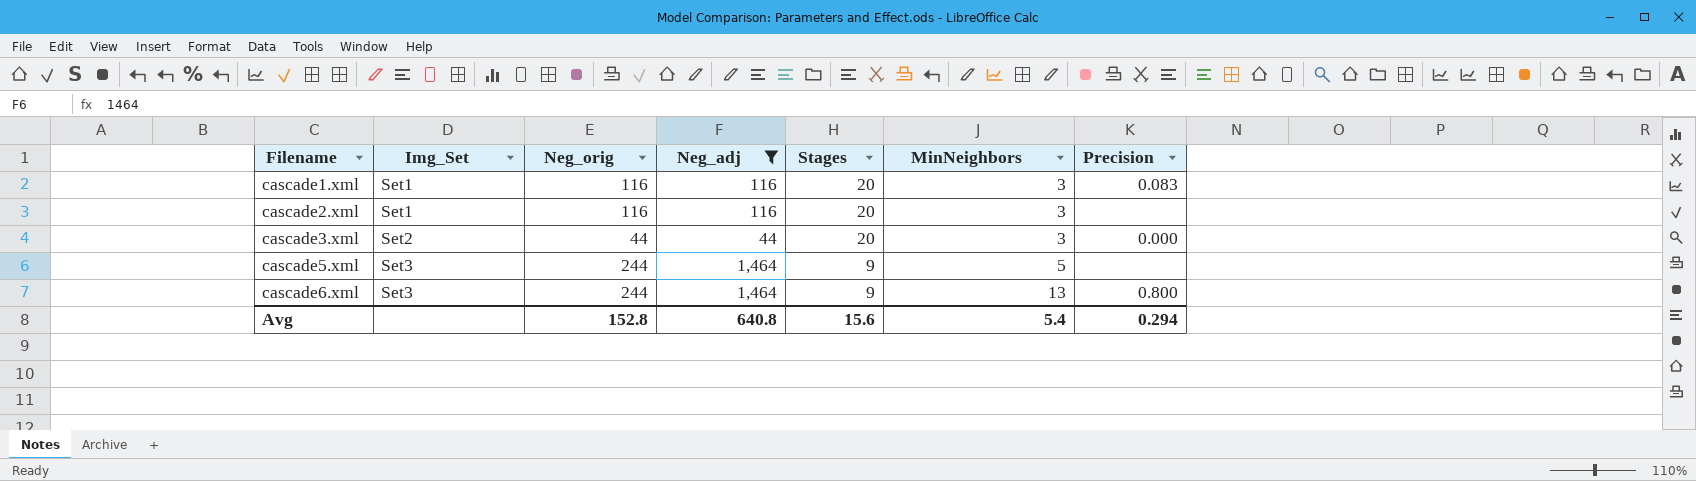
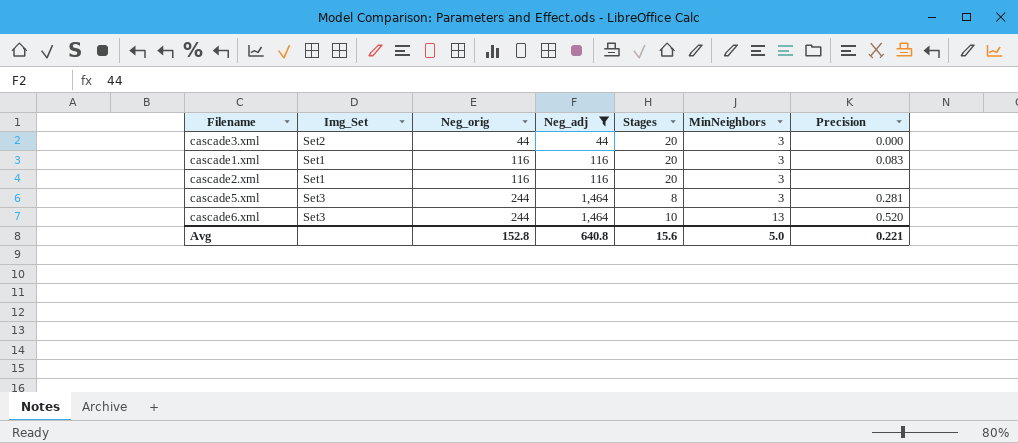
row order: Filename ascending -> Neg_orig ascending
cascade5.xml | Stages: 9 -> 8
cascade5.xml | MinNeighbors: 5 -> 3
cascade5.xml | Precision: none -> 0.281
cascade6.xml | Stages: 9 -> 10
cascade6.xml | Precision: 0.800 -> 0.520
Avg | MinNeighbors: 5.4 -> 5.0
Avg | Precision: 0.294 -> 0.221

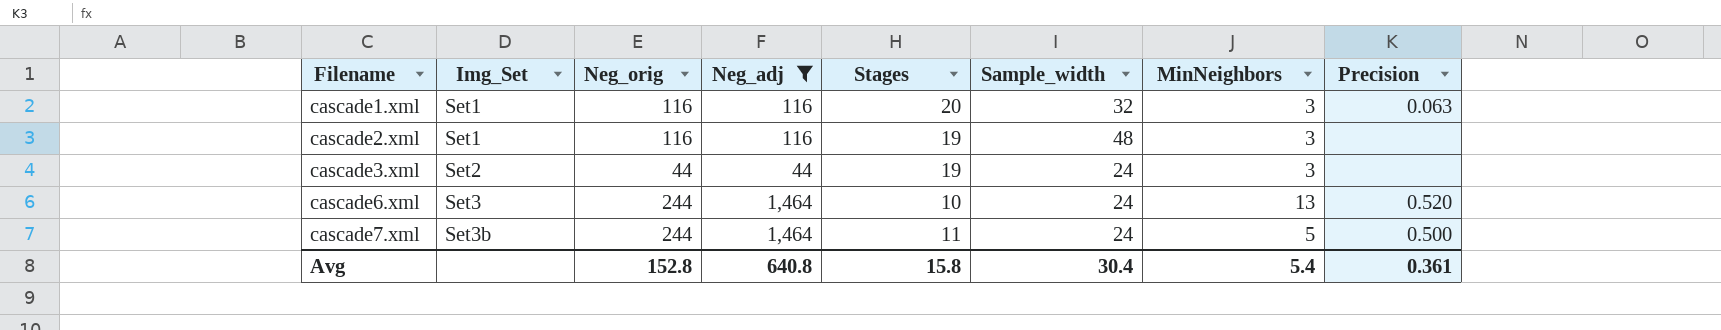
row order: Neg_orig ascending -> Filename ascending
column Sample_width | position: none -> 6
row cascade5.xml: Set3 | 244 | 1,464 | 8 | 3 | 0.281 -> none
cascade1.xml | Precision: 0.083 -> 0.063
cascade2.xml | Stages: 20 -> 19
cascade3.xml | Stages: 20 -> 19
cascade3.xml | Precision: 0.000 -> none
row cascade7.xml: none -> Set3b | 244 | 1,464 | 11 | 24 | 5 | 0.500
Avg | Stages: 15.6 -> 15.8
Avg | MinNeighbors: 5.0 -> 5.4
Avg | Precision: 0.221 -> 0.361

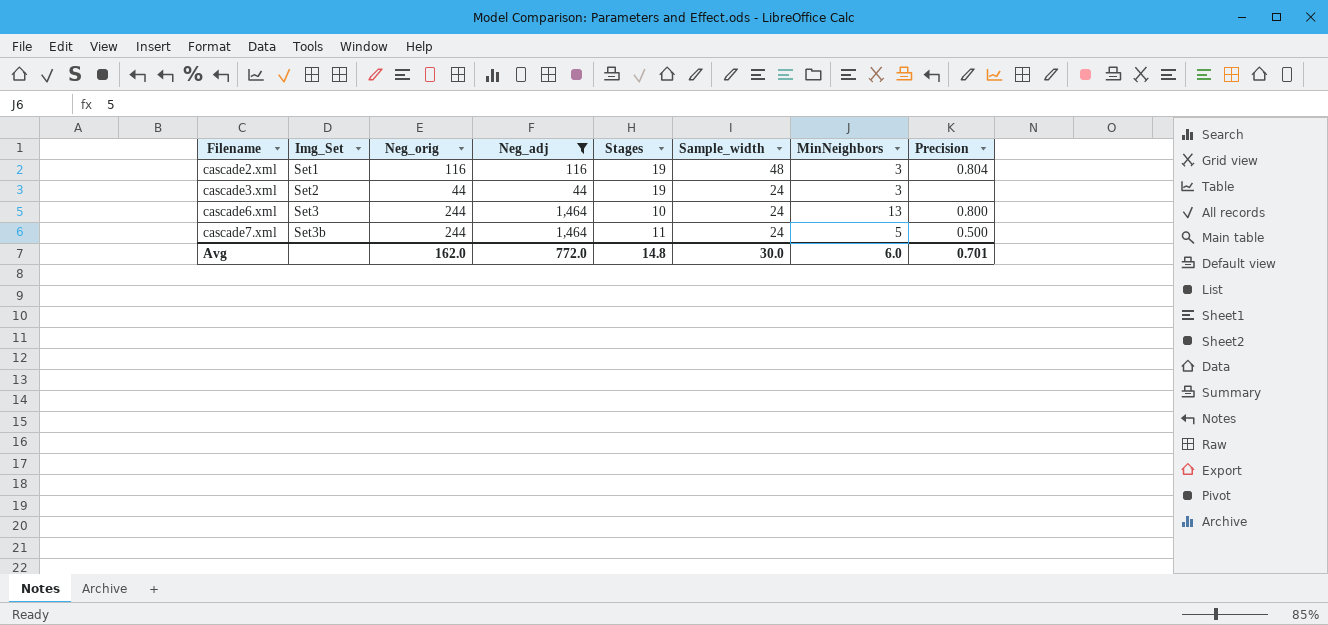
row cascade1.xml: Set1 | 116 | 116 | 20 | 32 | 3 | 0.063 -> none
cascade2.xml | Precision: none -> 0.804
cascade6.xml | Precision: 0.520 -> 0.800
Avg | Neg_orig: 152.8 -> 162.0
Avg | Neg_adj: 640.8 -> 772.0
Avg | Stages: 15.8 -> 14.8
Avg | Sample_width: 30.4 -> 30.0
Avg | MinNeighbors: 5.4 -> 6.0
Avg | Precision: 0.361 -> 0.701

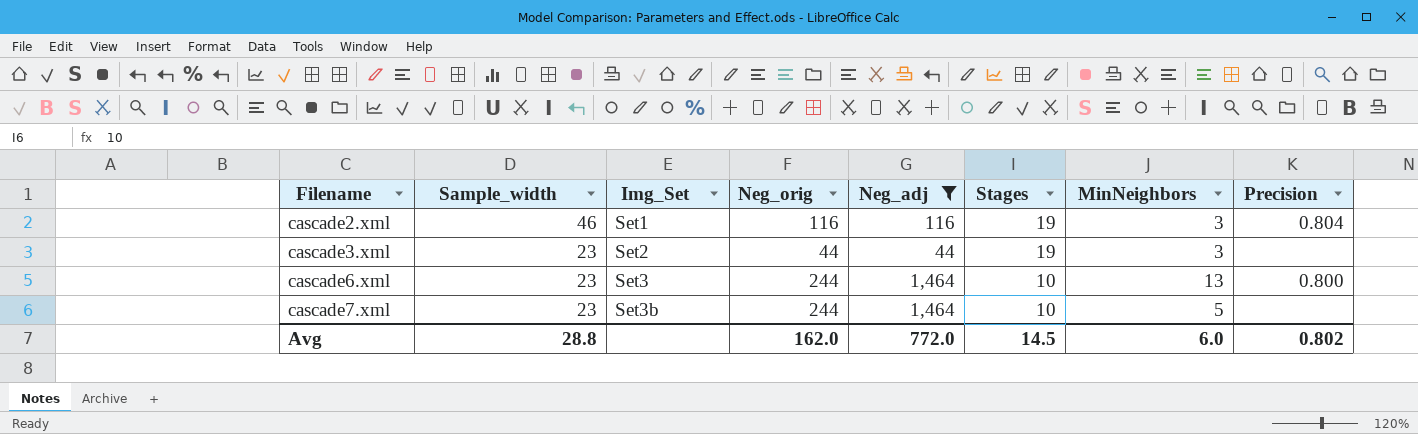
column Sample_width | position: 6 -> 2
cascade2.xml | Sample_width: 48 -> 46
cascade3.xml | Sample_width: 24 -> 23
cascade6.xml | Sample_width: 24 -> 23
cascade7.xml | Sample_width: 24 -> 23
cascade7.xml | Stages: 11 -> 10
cascade7.xml | Precision: 0.500 -> none
Avg | Sample_width: 30.0 -> 28.8
Avg | Stages: 14.8 -> 14.5
Avg | Precision: 0.701 -> 0.802

